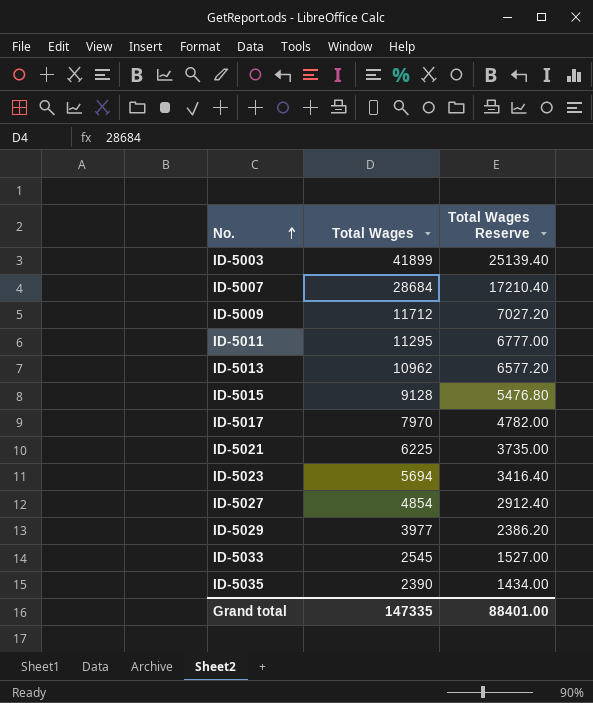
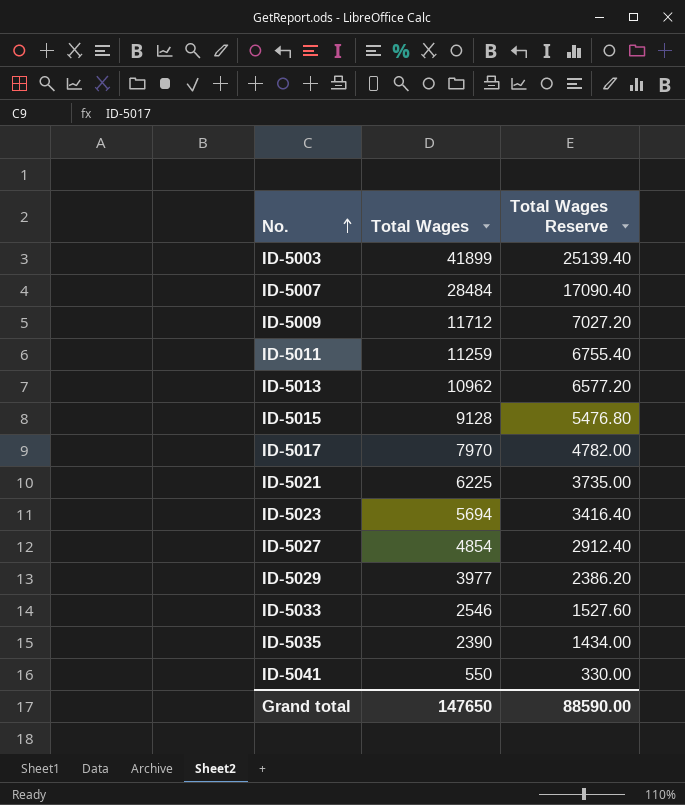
ID-5007 | Total Wages: 28684 -> 28484
ID-5007 | Total Wages Reserve: 17210.40 -> 17090.40
ID-5011 | Total Wages: 11295 -> 11259
ID-5011 | Total Wages Reserve: 6777.00 -> 6755.40
ID-5033 | Total Wages: 2545 -> 2546
ID-5033 | Total Wages Reserve: 1527.00 -> 1527.60
row ID-5041: none -> 550 | 330.00
Grand total | Total Wages: 147335 -> 147650
Grand total | Total Wages Reserve: 88401.00 -> 88590.00

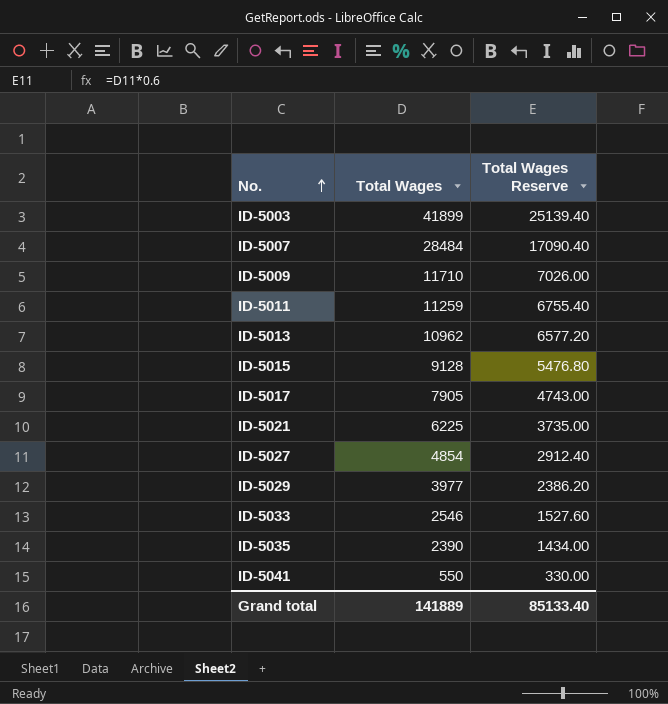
row ID-5023: 5694 | 3416.40 -> none
ID-5009 | Total Wages: 11712 -> 11710
ID-5009 | Total Wages Reserve: 7027.20 -> 7026.00
ID-5017 | Total Wages: 7970 -> 7905
ID-5017 | Total Wages Reserve: 4782.00 -> 4743.00
Grand total | Total Wages: 147650 -> 141889
Grand total | Total Wages Reserve: 88590.00 -> 85133.40

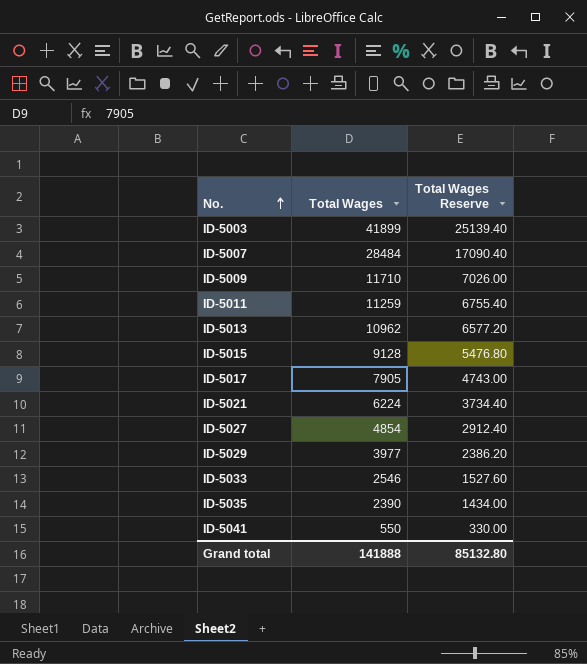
ID-5021 | Total Wages: 6225 -> 6224
ID-5021 | Total Wages Reserve: 3735.00 -> 3734.40
Grand total | Total Wages: 141889 -> 141888
Grand total | Total Wages Reserve: 85133.40 -> 85132.80

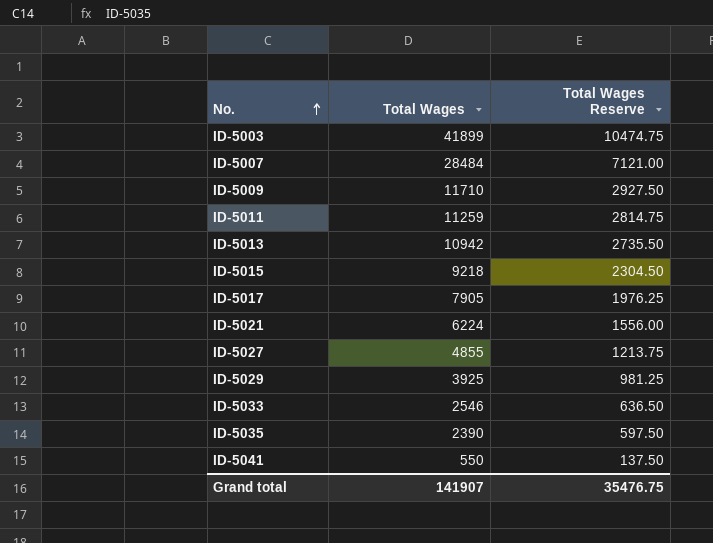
column Total Wages Reserve | formula: [Total Wages] * 0.6 -> [Total Wages] * 0.25
ID-5013 | Total Wages: 10962 -> 10942
ID-5015 | Total Wages: 9128 -> 9218
ID-5027 | Total Wages: 4854 -> 4855
ID-5029 | Total Wages: 3977 -> 3925
Grand total | Total Wages: 141888 -> 141907
Grand total | Total Wages Reserve: 85132.80 -> 35476.75

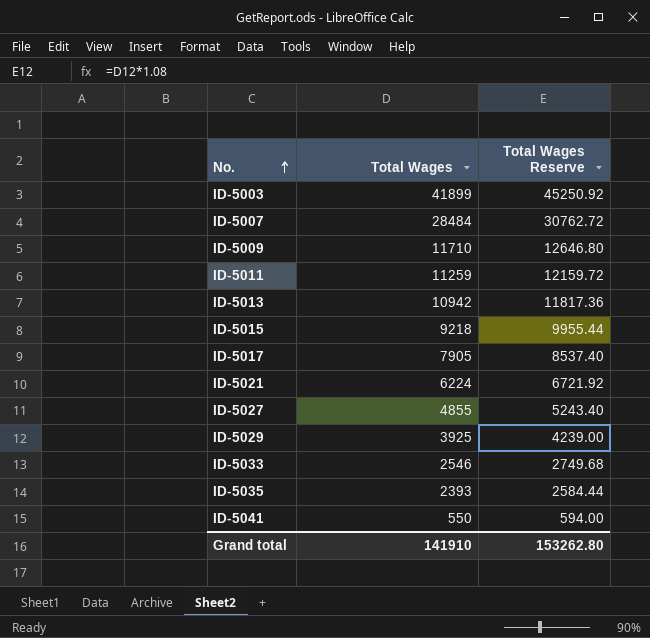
column Total Wages Reserve | formula: [Total Wages] * 0.25 -> [Total Wages] * 1.08
ID-5035 | Total Wages: 2390 -> 2393
Grand total | Total Wages: 141907 -> 141910
Grand total | Total Wages Reserve: 35476.75 -> 153262.80

